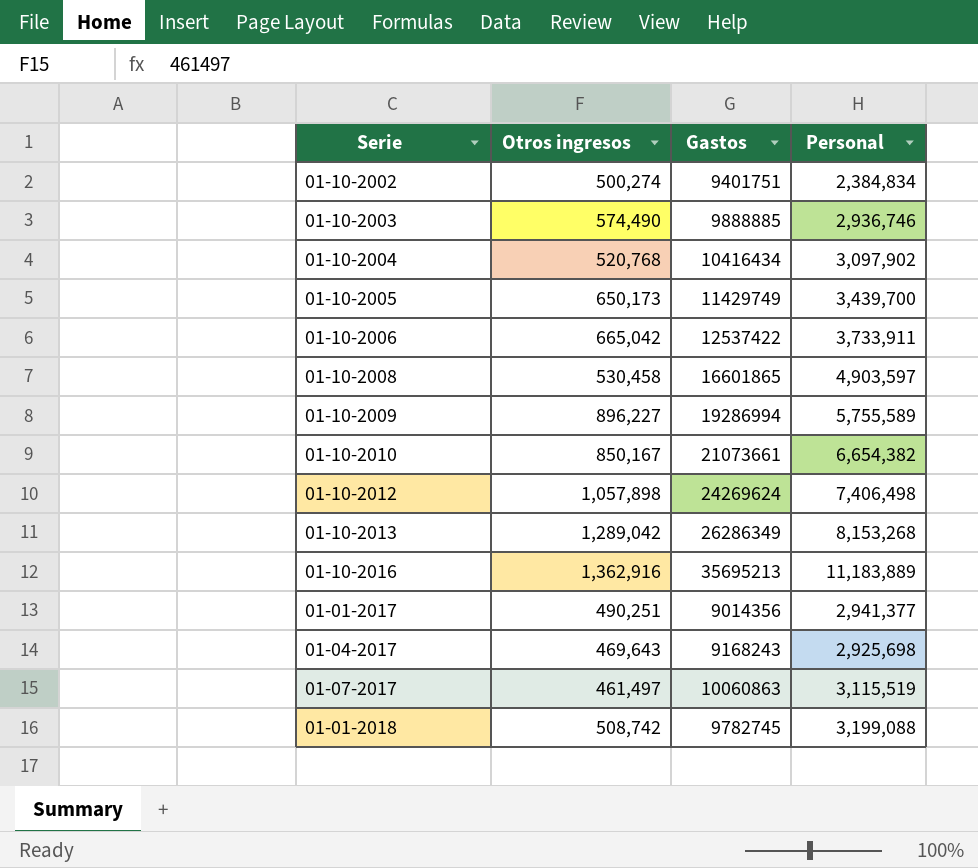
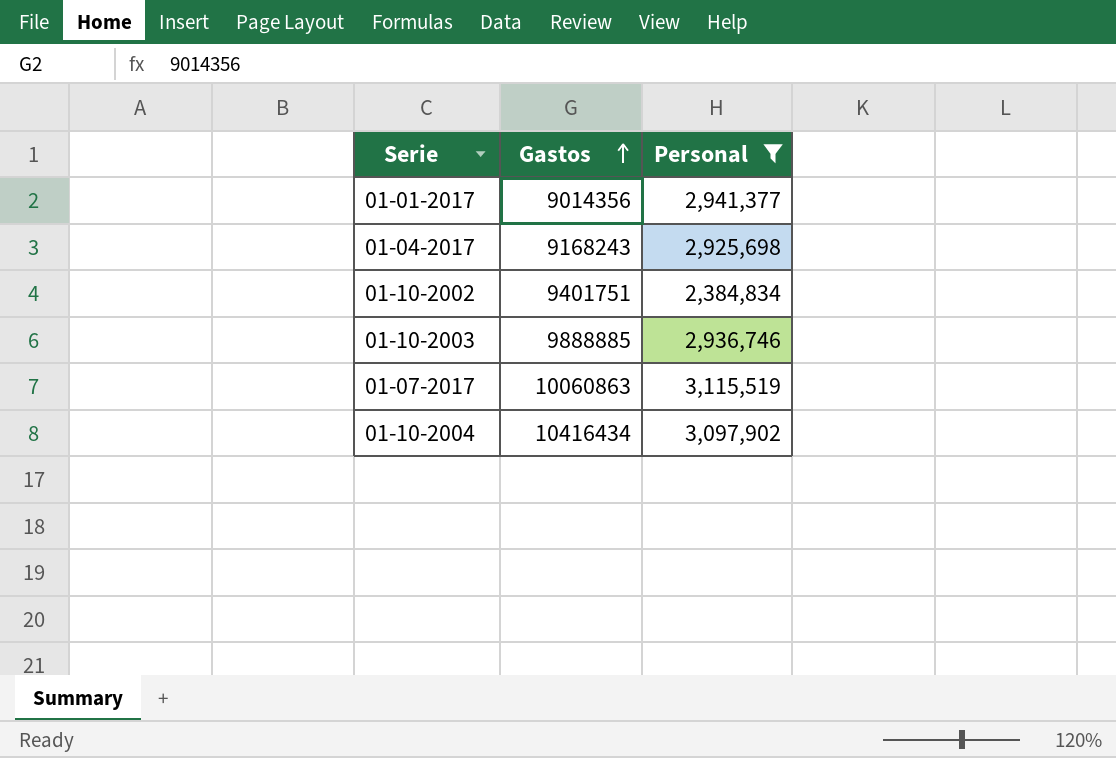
filter: none -> Personal <= 3,115,519
row order: none -> Gastos ascending
column Otros ingresos | position: 2 -> none

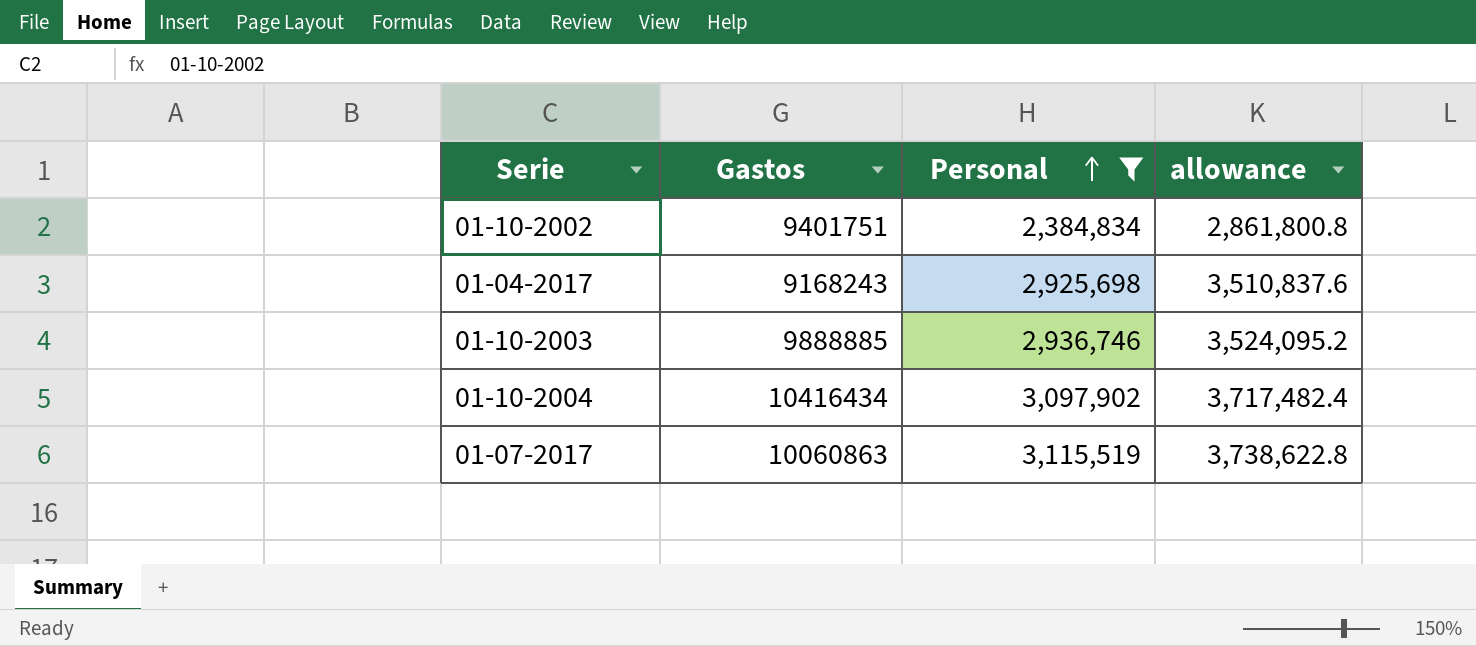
row order: Gastos ascending -> Personal ascending
column allowance | formula: none -> [Personal] * 1.2
row 01-01-2017: 9014356 | 2,941,377 -> none

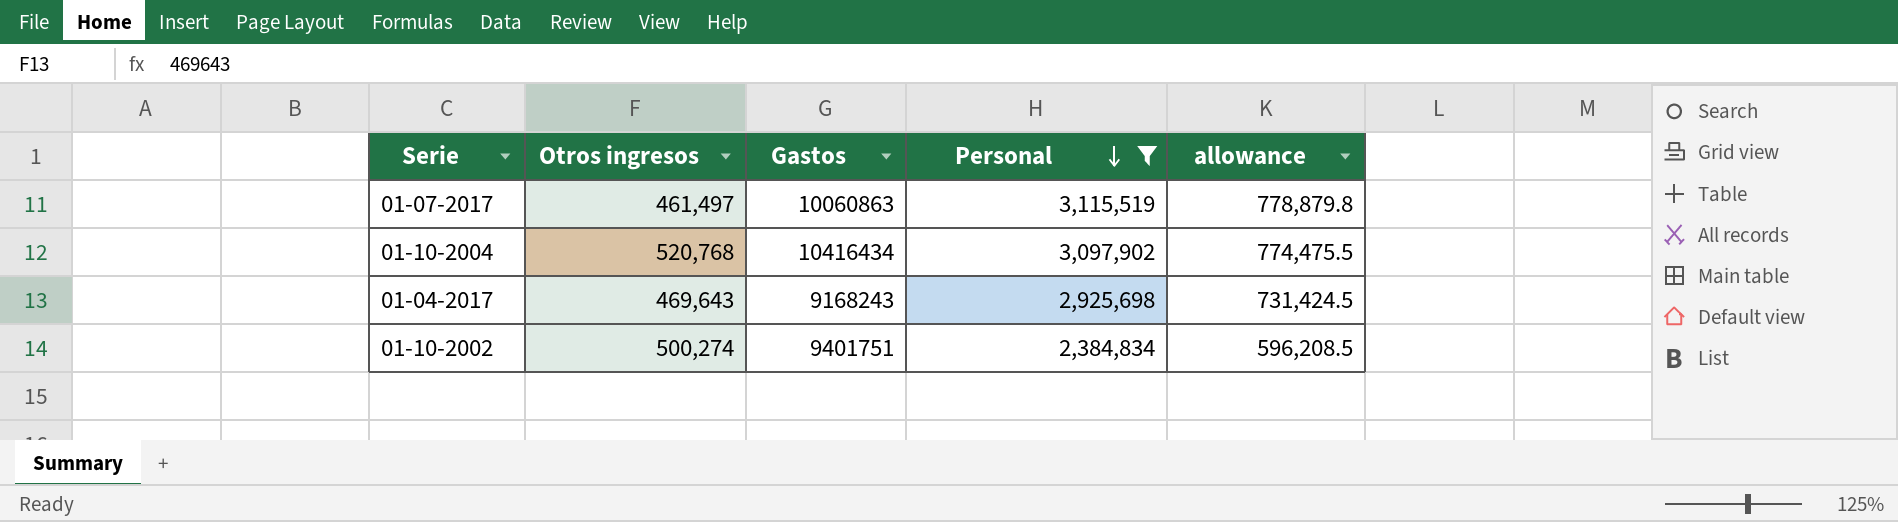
row order: Personal ascending -> Personal descending
column Otros ingresos | position: none -> 2
column allowance | formula: [Personal] * 1.2 -> [Personal] * 0.25
row 01-10-2003: 9888885 | 2,936,746 | 3,524,095.2 -> none

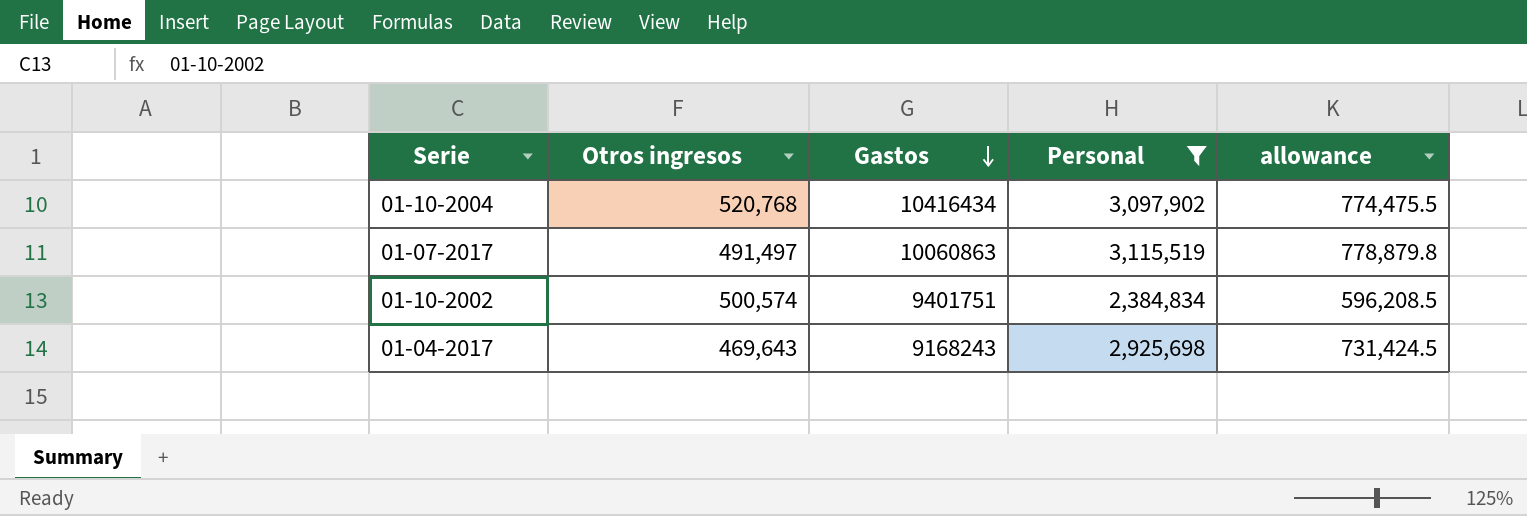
row order: Personal descending -> Gastos descending
01-07-2017 | Otros ingresos: 461,497 -> 491,497
01-10-2002 | Otros ingresos: 500,274 -> 500,574

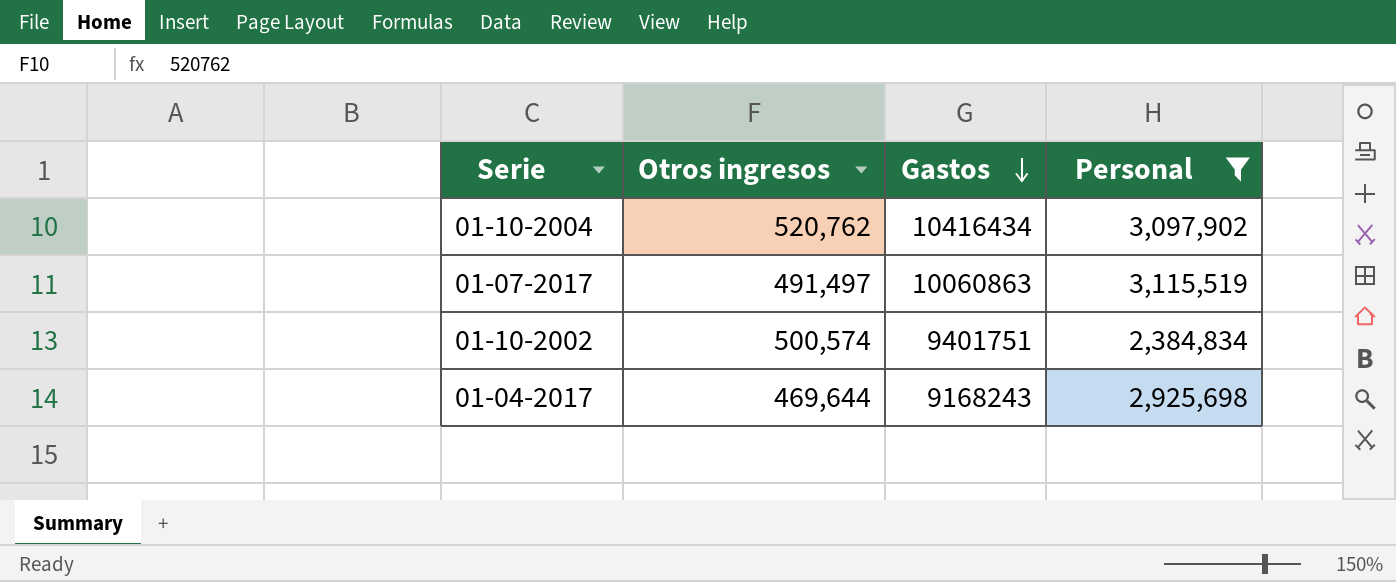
column allowance | formula: [Personal] * 0.25 -> none
01-10-2004 | Otros ingresos: 520,768 -> 520,762
01-04-2017 | Otros ingresos: 469,643 -> 469,644

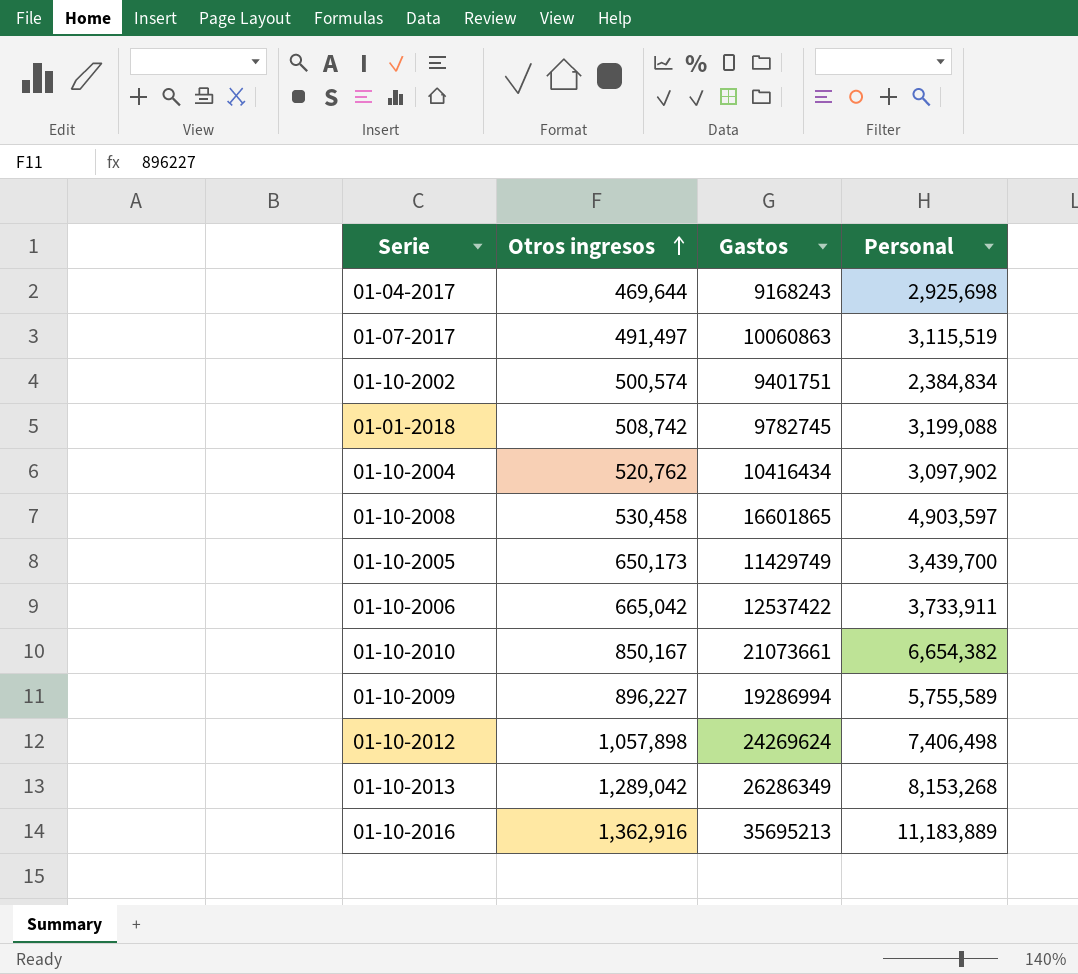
filter: Personal <= 3,115,519 -> none
row order: Gastos descending -> Otros ingresos ascending

